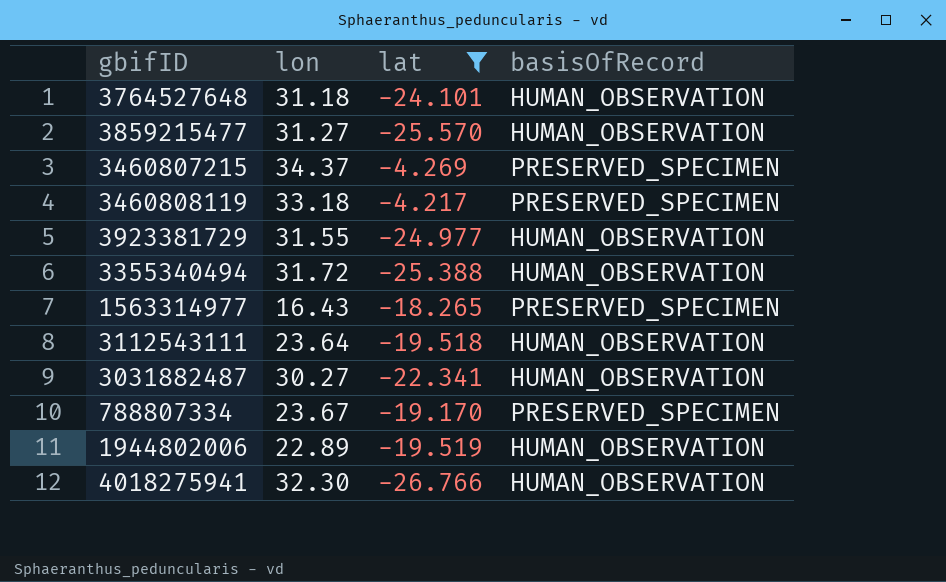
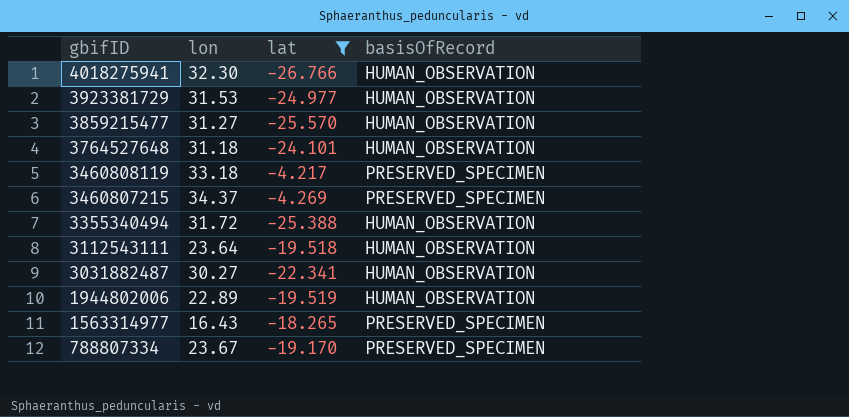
row order: none -> gbifID descending
3923381729 | lon: 31.55 -> 31.53

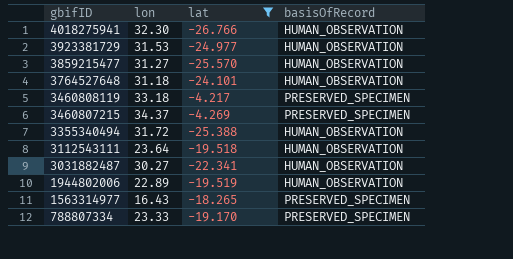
788807334 | lon: 23.67 -> 23.33

